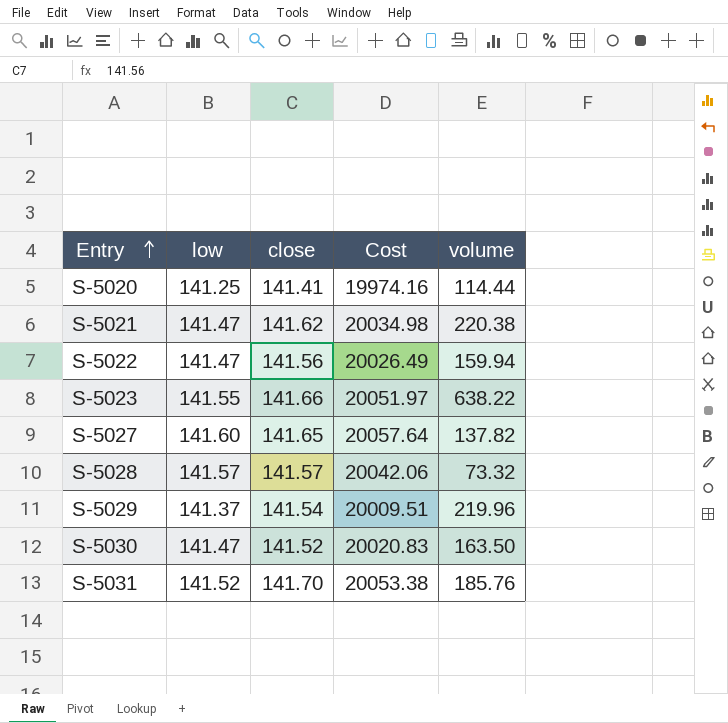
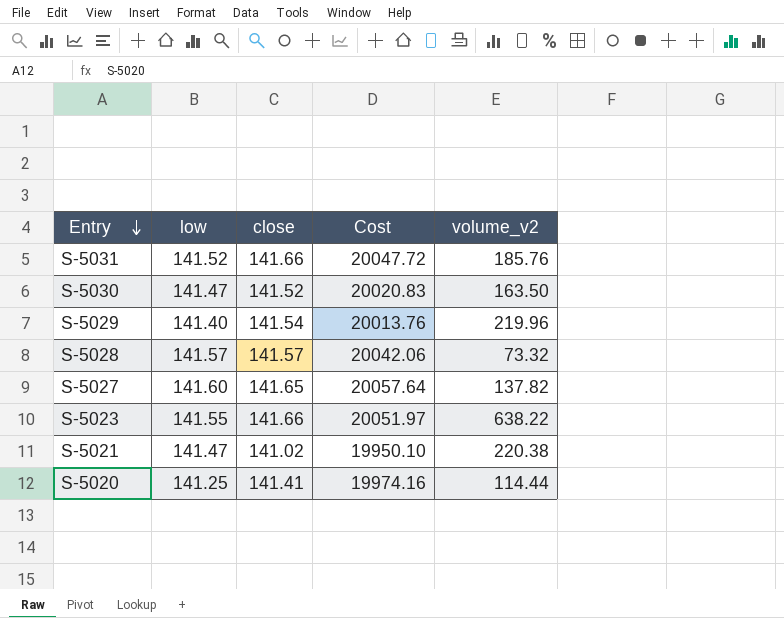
row order: Entry ascending -> Entry descending
column name: volume -> volume_v2
row S-5022: 141.47 | 141.56 | 20026.49 | 159.94 -> none
S-5031 | close: 141.70 -> 141.66
S-5031 | Cost: 20053.38 -> 20047.72
S-5029 | low: 141.37 -> 141.40
S-5029 | Cost: 20009.51 -> 20013.76
S-5021 | close: 141.62 -> 141.02
S-5021 | Cost: 20034.98 -> 19950.10

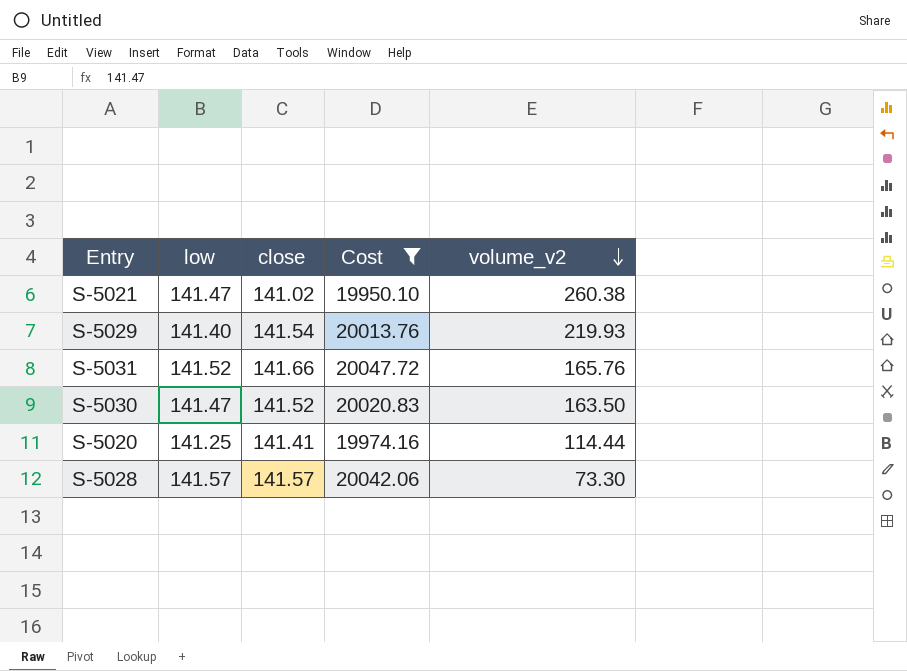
filter: none -> Cost <= 20047.72
row order: Entry descending -> volume_v2 descending
S-5021 | volume_v2: 220.38 -> 260.38
S-5029 | volume_v2: 219.96 -> 219.93
S-5031 | volume_v2: 185.76 -> 165.76
S-5028 | volume_v2: 73.32 -> 73.30

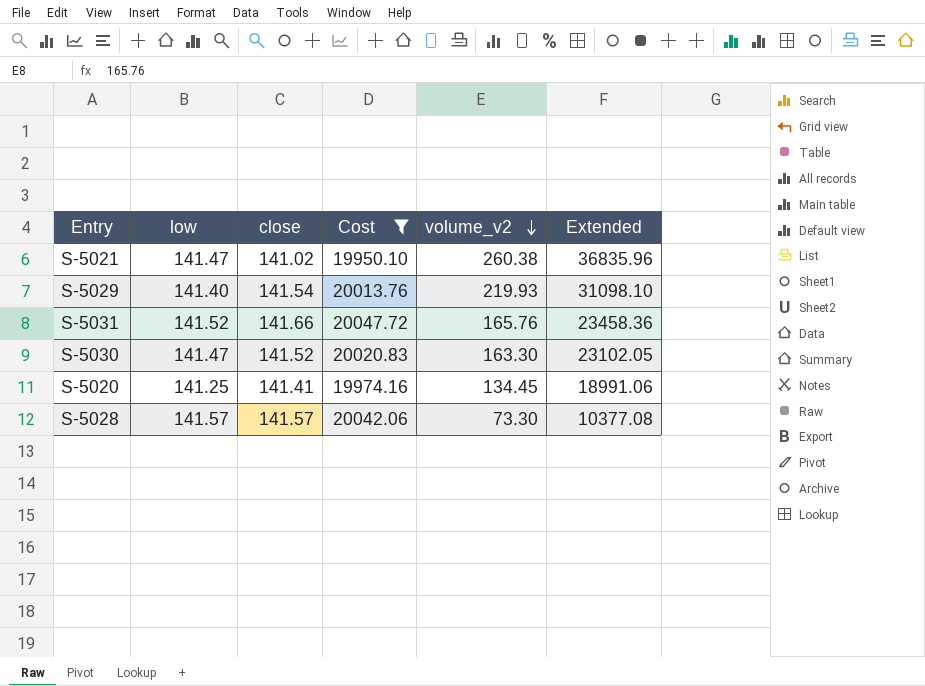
column Extended | formula: none -> [low] * [volume_v2]
S-5030 | volume_v2: 163.50 -> 163.30
S-5020 | volume_v2: 114.44 -> 134.45

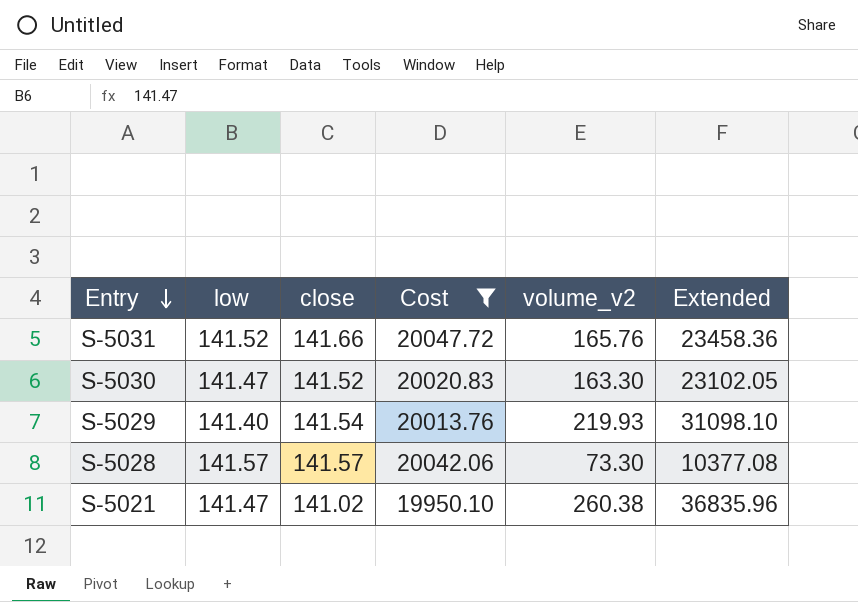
row order: volume_v2 descending -> Entry descending
row S-5020: 141.25 | 141.41 | 19974.16 | 134.45 | 18991.06 -> none

